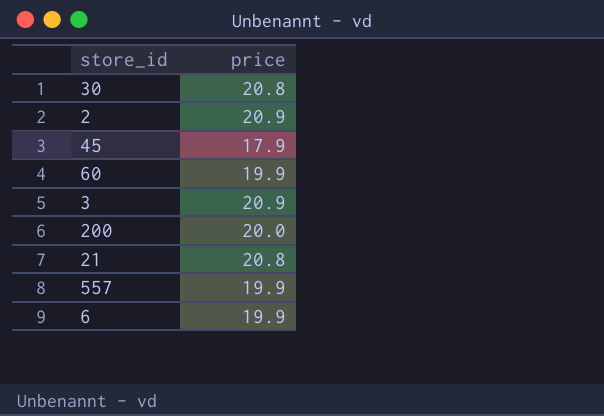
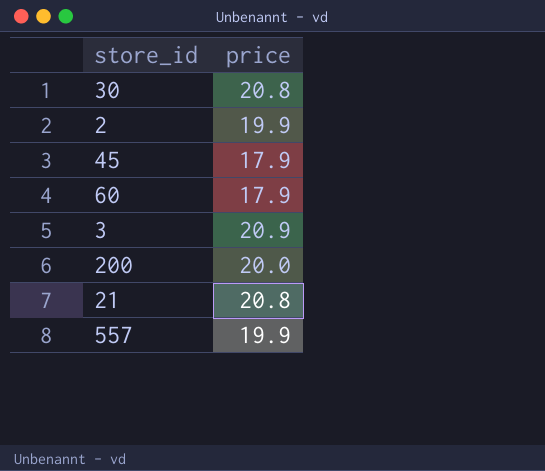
row 6: 19.9 -> none
2 | price: 20.9 -> 19.9
60 | price: 19.9 -> 17.9

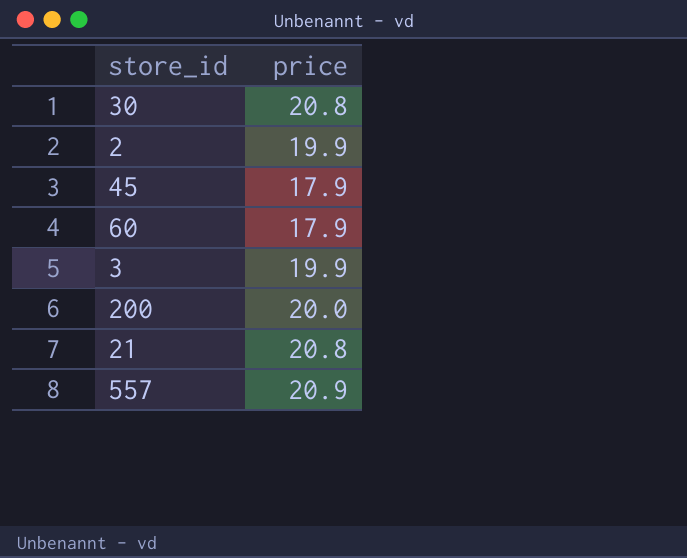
3 | price: 20.9 -> 19.9
557 | price: 19.9 -> 20.9

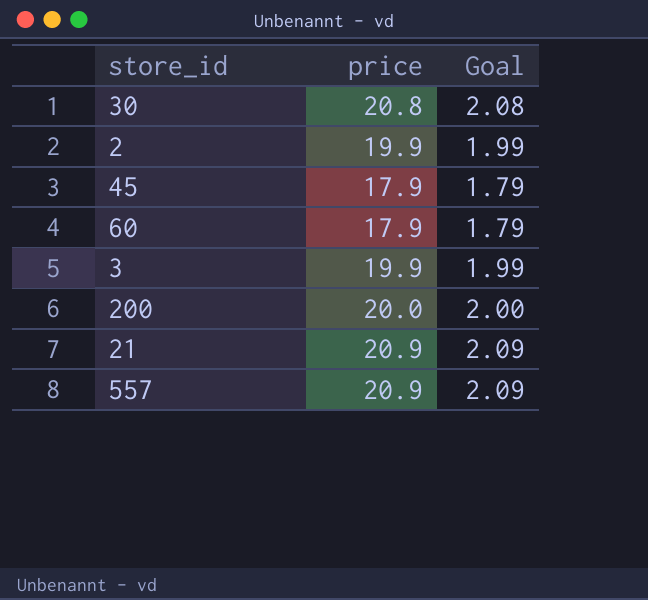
column Goal | formula: none -> [price] * 0.1
21 | price: 20.8 -> 20.9

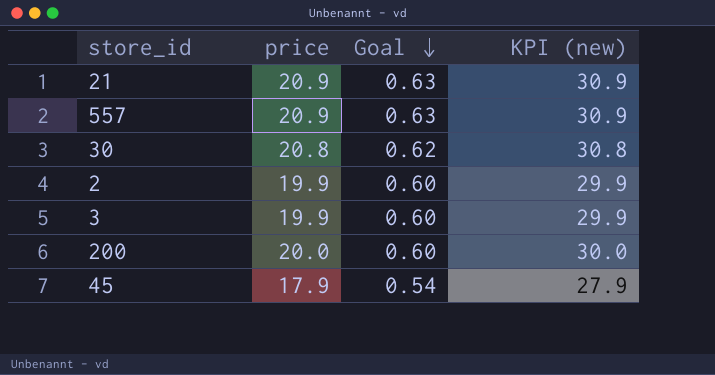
row order: none -> Goal descending
column Goal | formula: [price] * 0.1 -> [price] * 0.03
column KPI (new) | formula: none -> [price] + 10
row 60: 17.9 | 1.79 -> none

